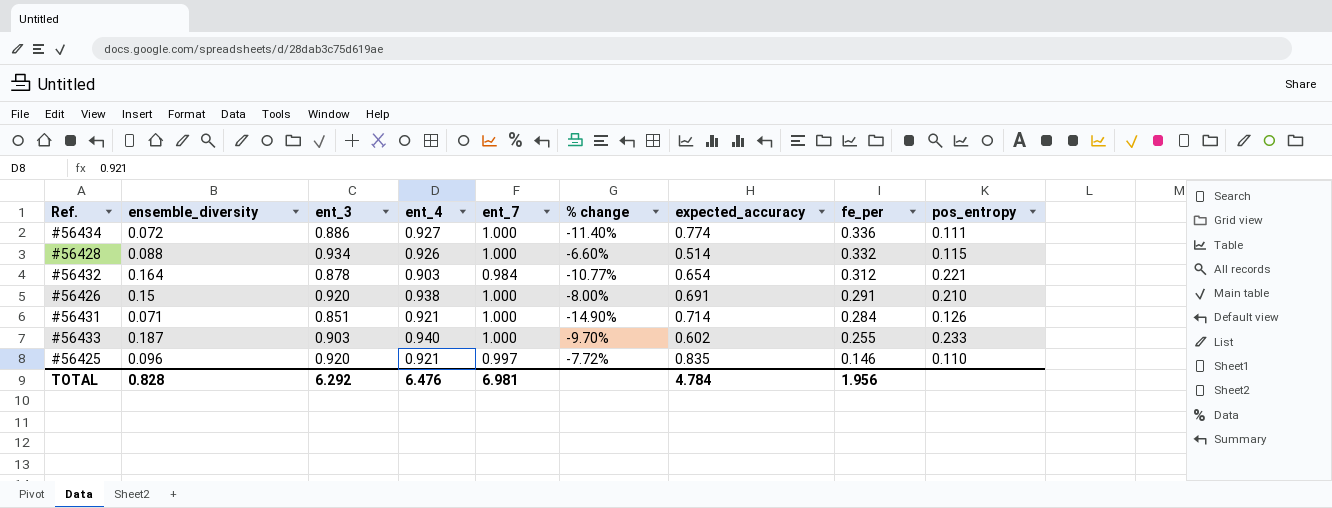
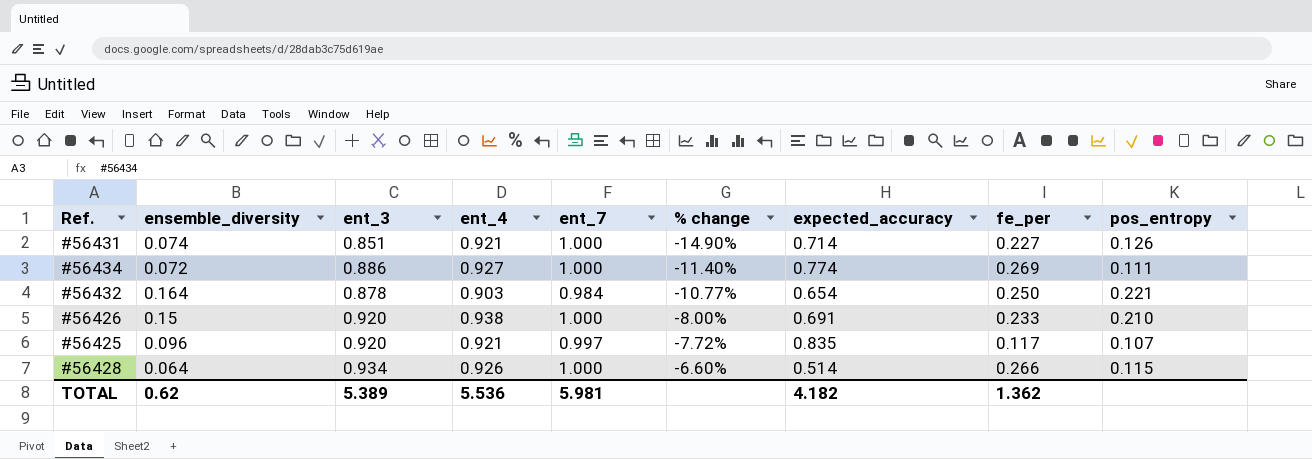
row order: fe_per descending -> % change ascending
row #56433: 0.187 | 0.903 | 0.940 | 1.000 | -9.70% | 0.602 | 0.255 | 0.233 -> none
#56431 | ensemble_diversity: 0.071 -> 0.074
#56431 | fe_per: 0.284 -> 0.227
#56434 | fe_per: 0.336 -> 0.269
#56432 | fe_per: 0.312 -> 0.250
#56426 | fe_per: 0.291 -> 0.233
#56425 | fe_per: 0.146 -> 0.117
#56425 | pos_entropy: 0.110 -> 0.107
#56428 | ensemble_diversity: 0.088 -> 0.064
#56428 | fe_per: 0.332 -> 0.266
TOTAL | ensemble_diversity: 0.828 -> 0.62
TOTAL | ent_3: 6.292 -> 5.389
TOTAL | ent_4: 6.476 -> 5.536
TOTAL | ent_7: 6.981 -> 5.981
TOTAL | expected_accuracy: 4.784 -> 4.182
TOTAL | fe_per: 1.956 -> 1.362

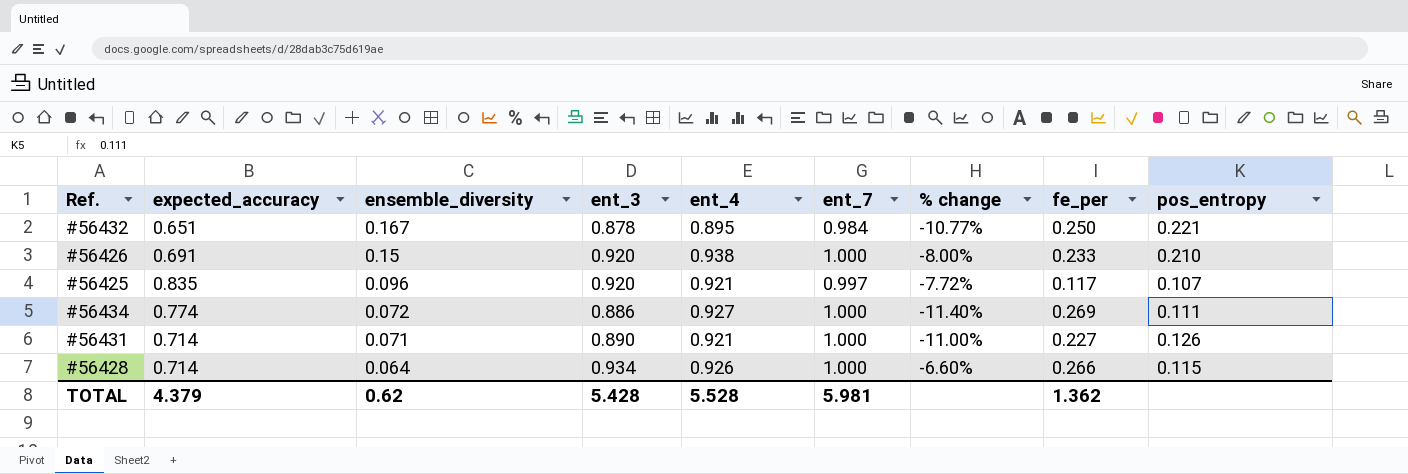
row order: % change ascending -> ensemble_diversity descending
column expected_accuracy | position: 7 -> 2
#56432 | expected_accuracy: 0.654 -> 0.651
#56432 | ensemble_diversity: 0.164 -> 0.167
#56432 | ent_4: 0.903 -> 0.895
#56431 | ensemble_diversity: 0.074 -> 0.071
#56431 | ent_3: 0.851 -> 0.890
#56431 | % change: -14.90% -> -11.00%
#56428 | expected_accuracy: 0.514 -> 0.714
TOTAL | expected_accuracy: 4.182 -> 4.379
TOTAL | ent_3: 5.389 -> 5.428
TOTAL | ent_4: 5.536 -> 5.528

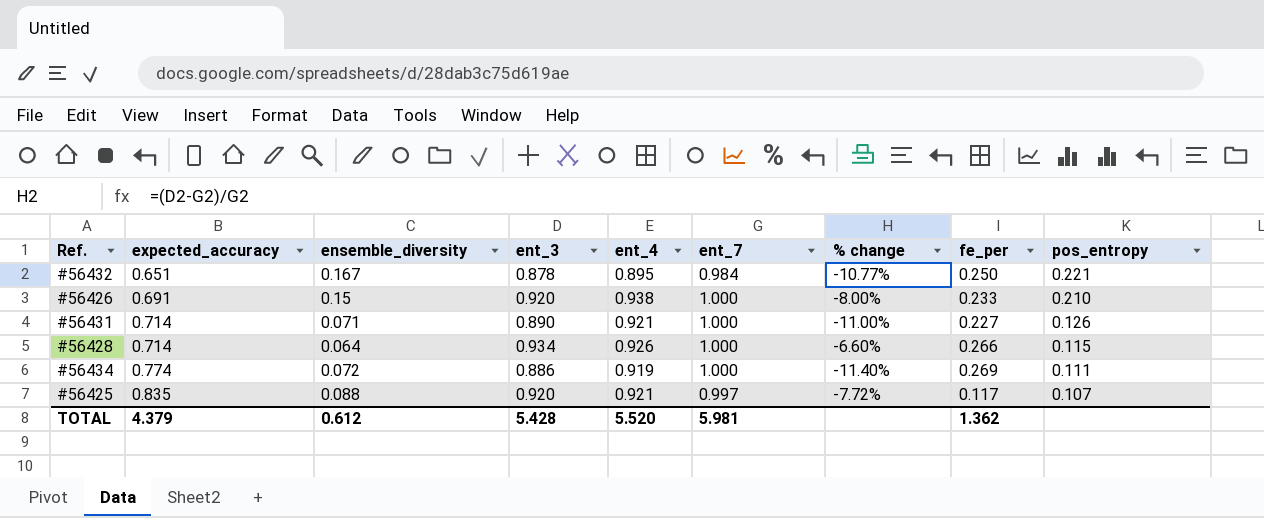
row order: ensemble_diversity descending -> expected_accuracy ascending
#56434 | ent_4: 0.927 -> 0.919
#56425 | ensemble_diversity: 0.096 -> 0.088
TOTAL | ensemble_diversity: 0.62 -> 0.612
TOTAL | ent_4: 5.528 -> 5.520

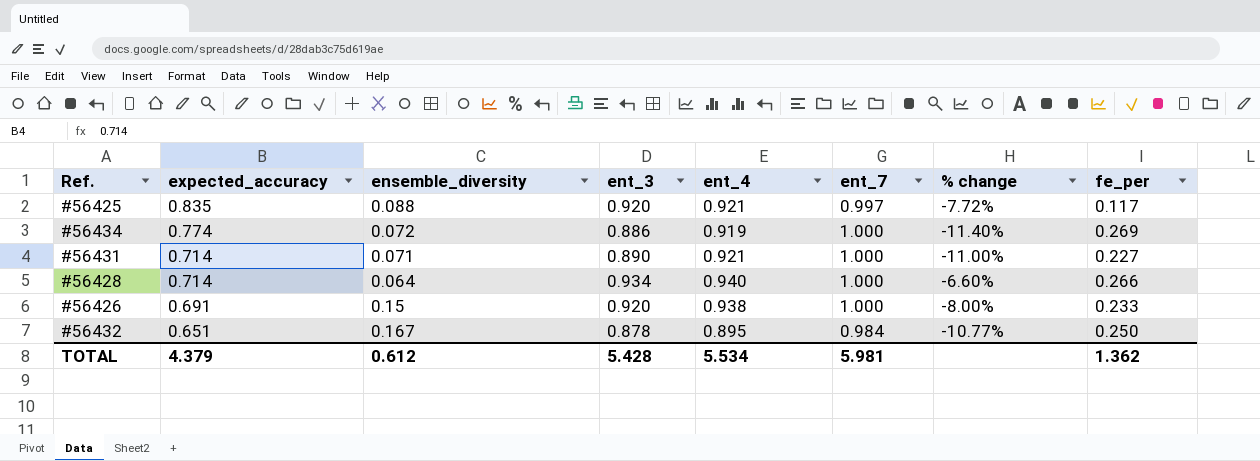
row order: expected_accuracy ascending -> expected_accuracy descending
column pos_entropy | position: 9 -> none
#56428 | ent_4: 0.926 -> 0.940
TOTAL | ent_4: 5.520 -> 5.534

